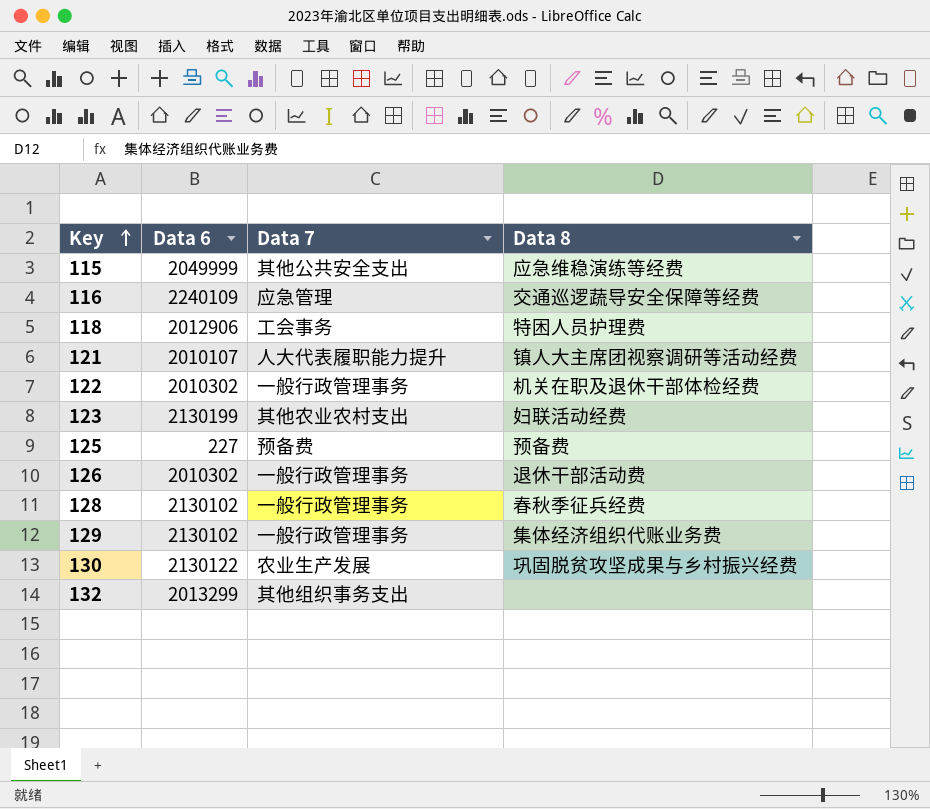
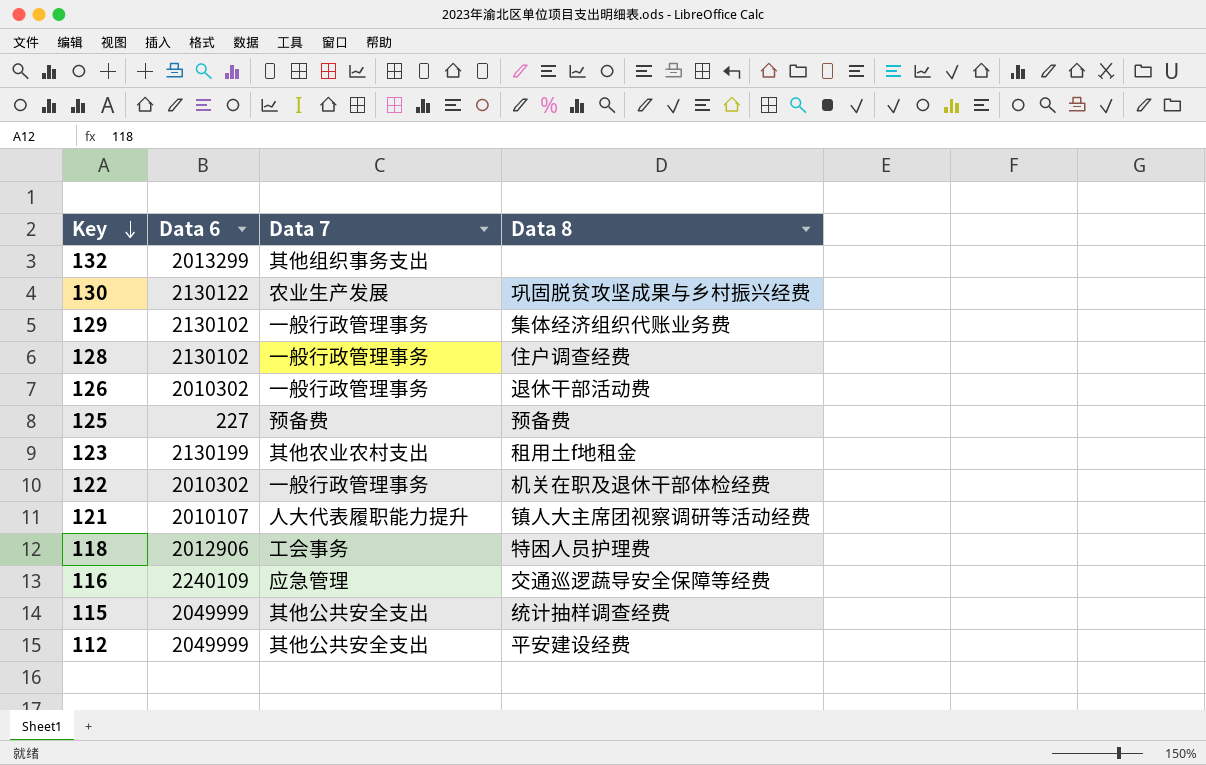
row order: Key ascending -> Key descending
128 | Data 8: 春秋季征兵经费 -> 住户调查经费
123 | Data 8: 妇联活动经费 -> 租用土f地租金
115 | Data 8: 应急维稳演练等经费 -> 统计抽样调查经费
row 112: none -> 2049999 | 其他公共安全支出 | 平安建设经费

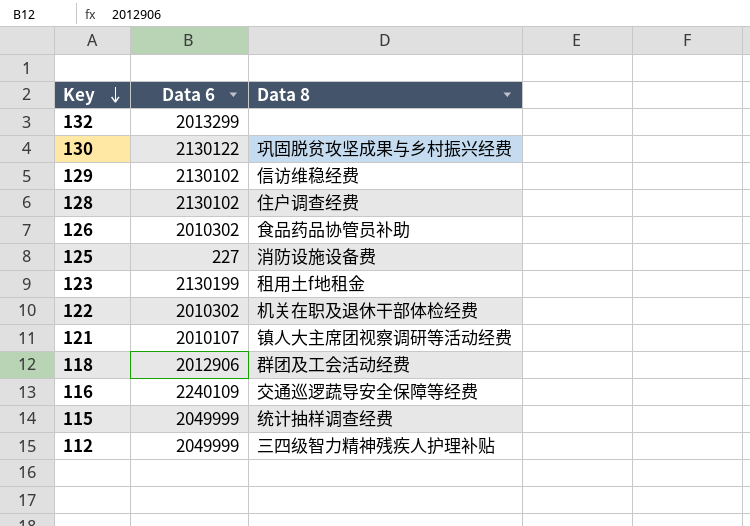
column Data 7 | position: 3 -> none
129 | Data 8: 集体经济组织代账业务费 -> 信访维稳经费
126 | Data 8: 退休干部活动费 -> 食品药品协管员补助
125 | Data 8: 预备费 -> 消防设施设备费
118 | Data 8: 特困人员护理费 -> 群团及工会活动经费
112 | Data 8: 平安建设经费 -> 三四级智力精神残疾人护理补贴

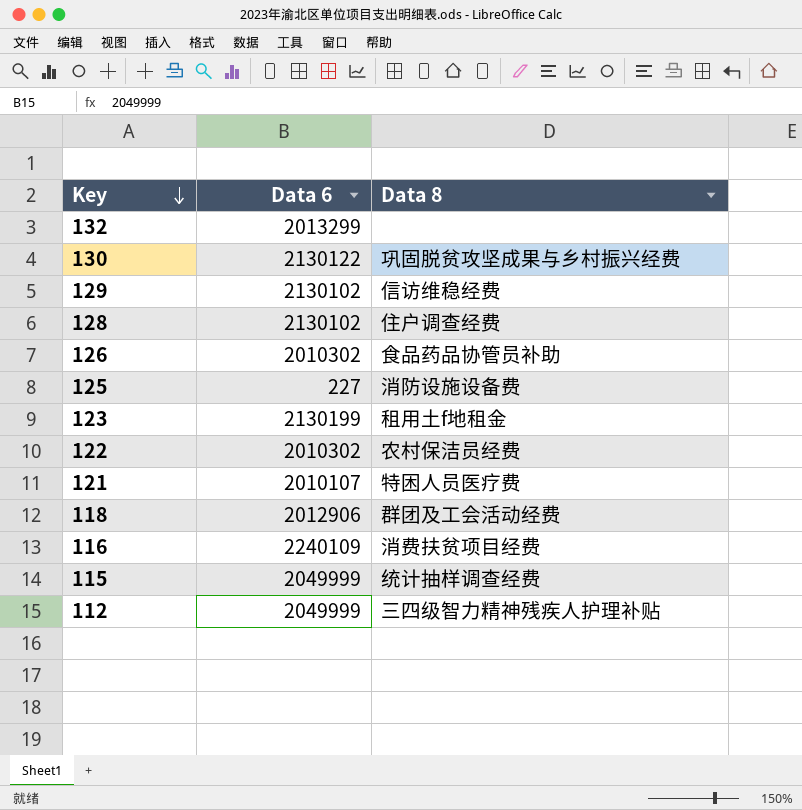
122 | Data 8: 机关在职及退休干部体检经费 -> 农村保洁员经费
121 | Data 8: 镇人大主席团视察调研等活动经费 -> 特困人员医疗费
116 | Data 8: 交通巡逻蔬导安全保障等经费 -> 消费扶贫项目经费

